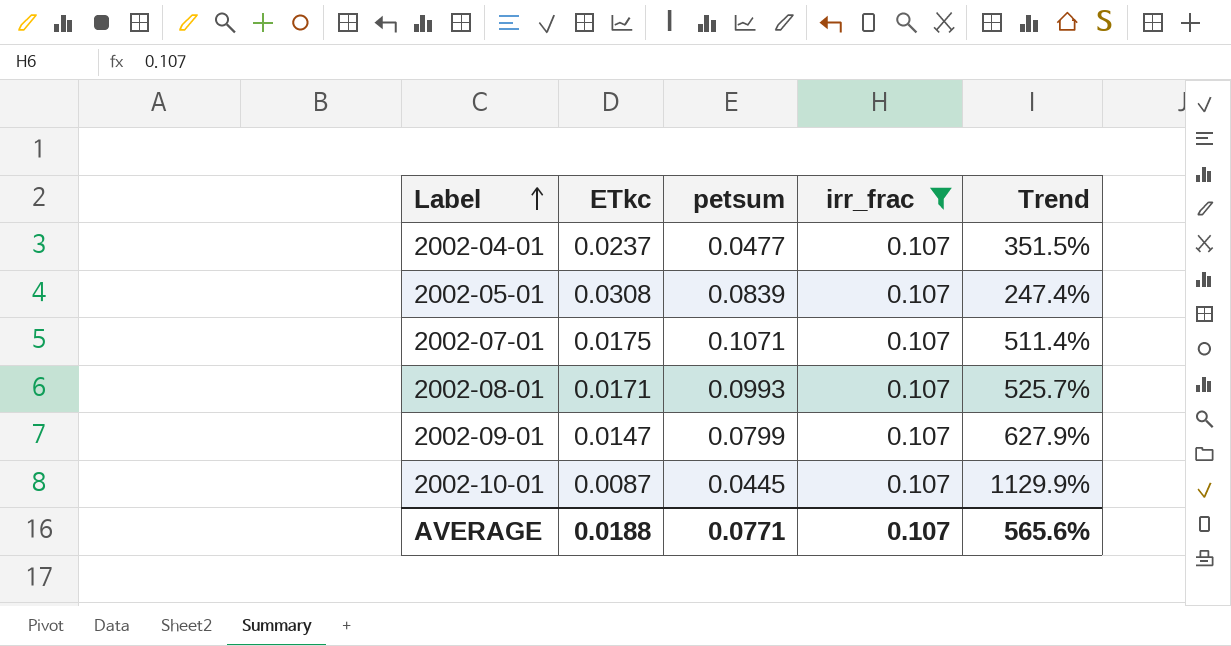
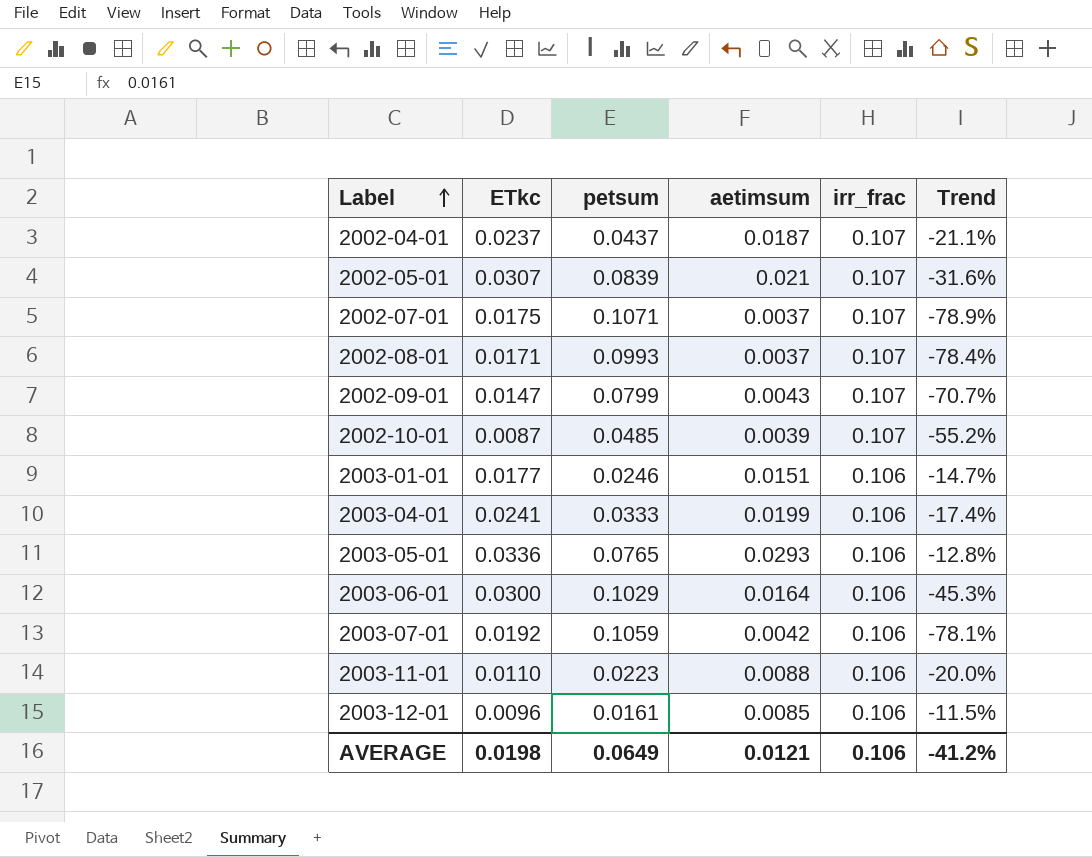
filter: irr_frac = 0.107 -> none
column aetimsum | position: none -> 4
column Trend | formula: ([irr_frac] - [ETkc]) / [ETkc] -> ([aetimsum] - [ETkc]) / [ETkc]
2002-04-01 | petsum: 0.0477 -> 0.0437
2002-05-01 | ETkc: 0.0308 -> 0.0307
2002-10-01 | petsum: 0.0445 -> 0.0485
AVERAGE | ETkc: 0.0188 -> 0.0198
AVERAGE | petsum: 0.0771 -> 0.0649
AVERAGE | irr_frac: 0.107 -> 0.106
AVERAGE | Trend: 565.6% -> -41.2%

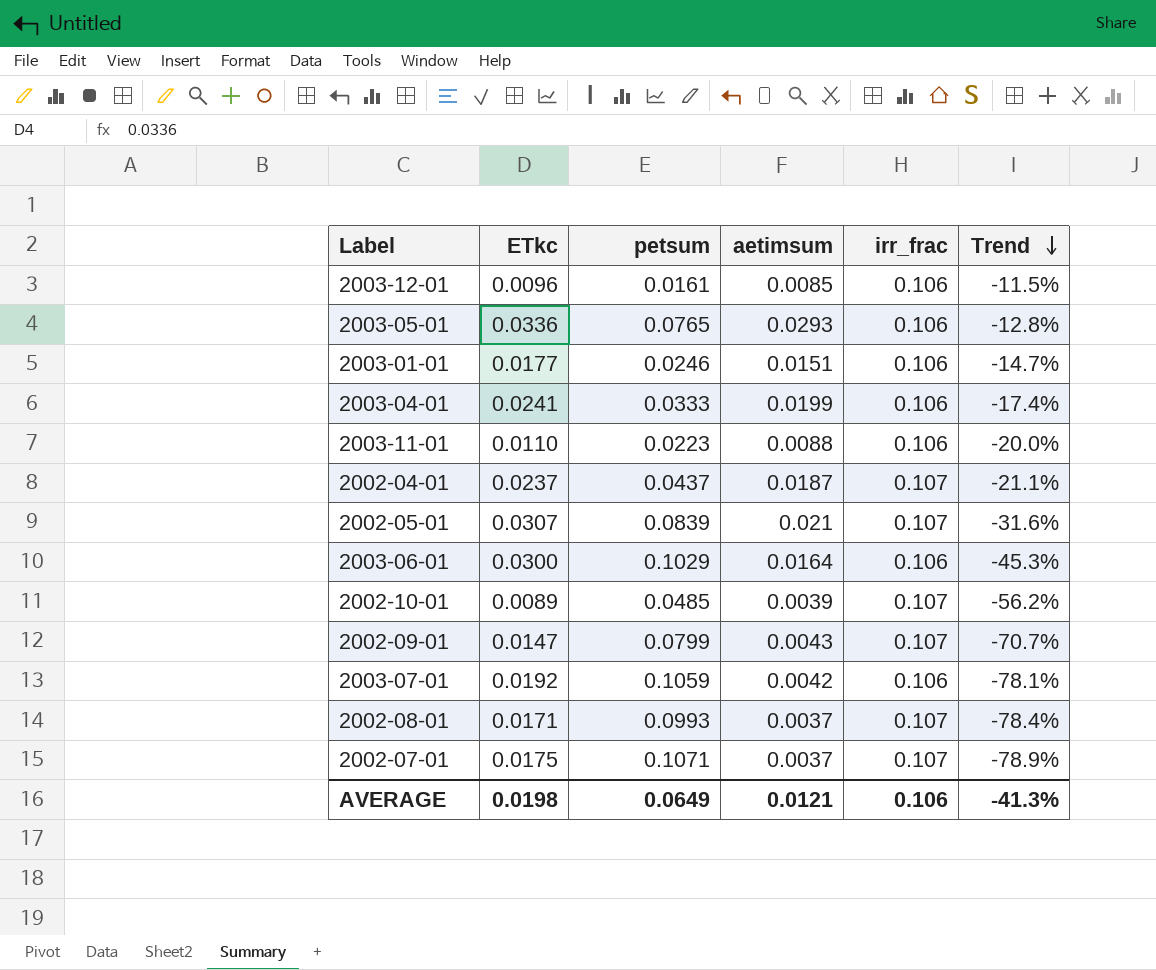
row order: Label ascending -> Trend descending
2002-10-01 | ETkc: 0.0087 -> 0.0089
2002-10-01 | Trend: -55.2% -> -56.2%
AVERAGE | Trend: -41.2% -> -41.3%

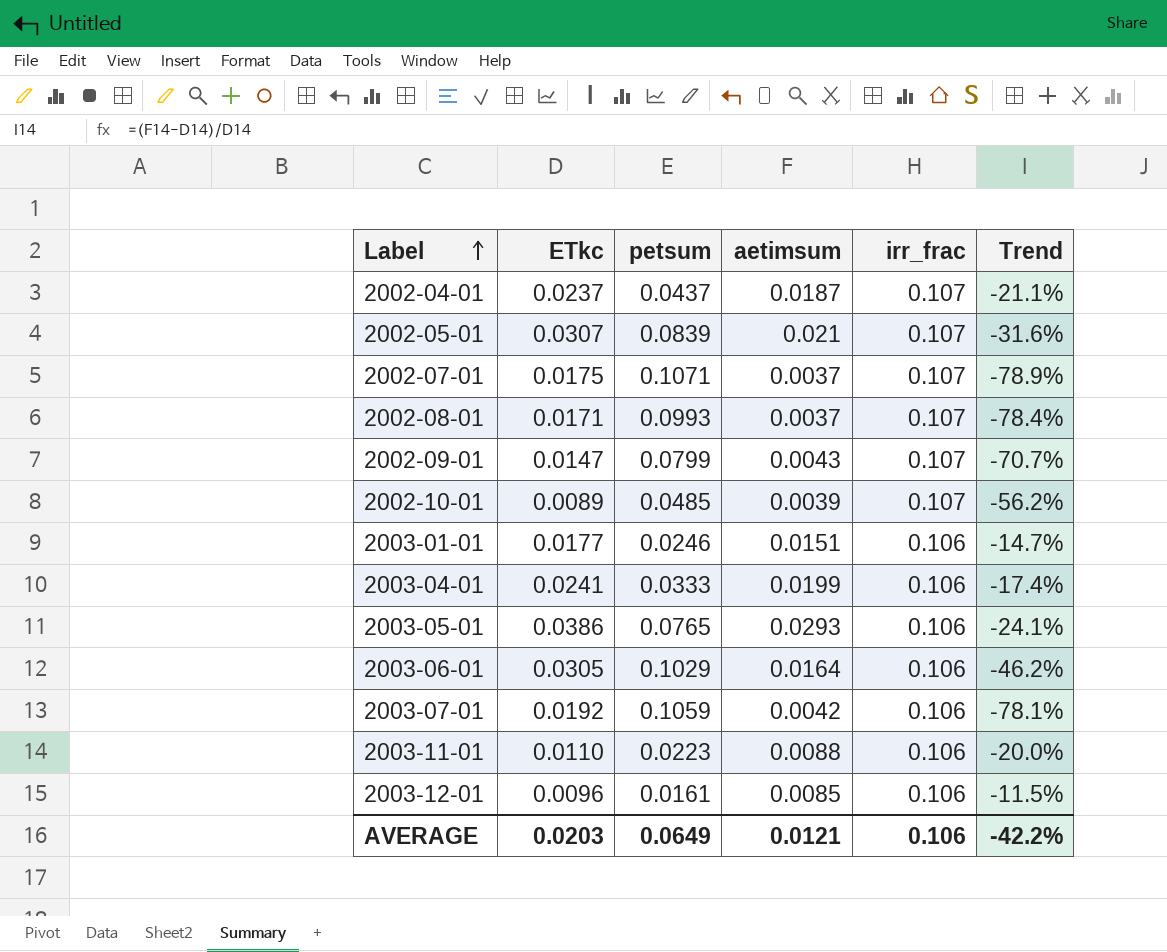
row order: Trend descending -> Label ascending
2003-05-01 | ETkc: 0.0336 -> 0.0386
2003-05-01 | Trend: -12.8% -> -24.1%
2003-06-01 | ETkc: 0.0300 -> 0.0305
2003-06-01 | Trend: -45.3% -> -46.2%
AVERAGE | ETkc: 0.0198 -> 0.0203
AVERAGE | Trend: -41.3% -> -42.2%

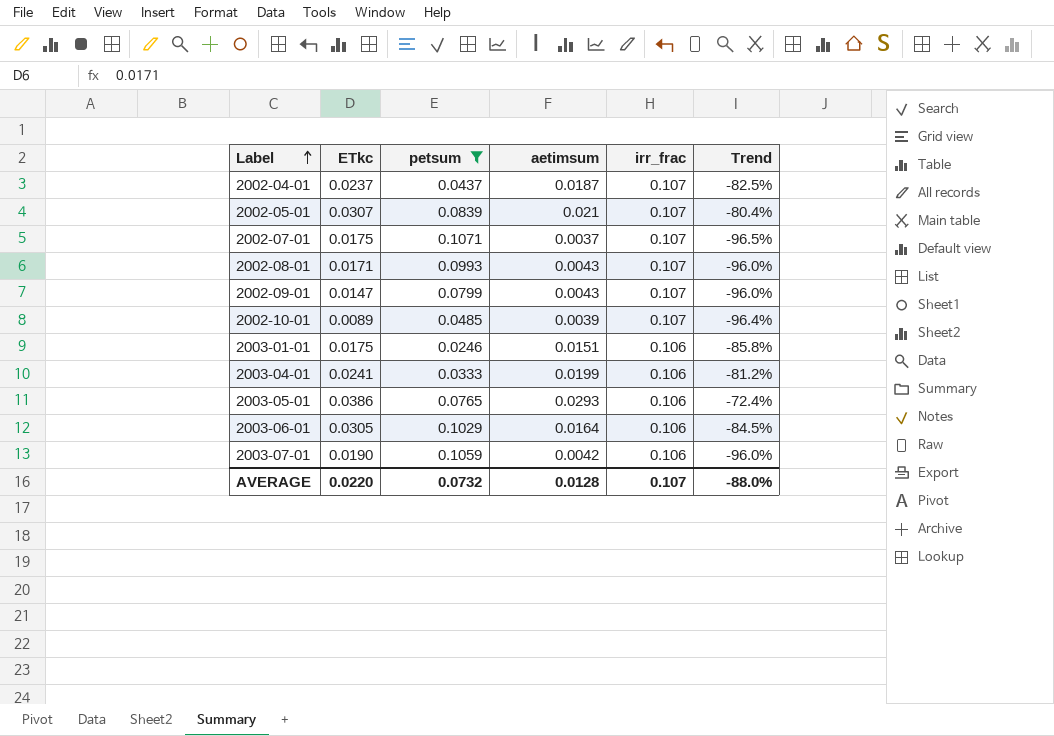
filter: none -> petsum >= 0.0246
column Trend | formula: ([aetimsum] - [ETkc]) / [ETkc] -> ([aetimsum] - [irr_frac]) / [irr_frac]
2002-08-01 | aetimsum: 0.0037 -> 0.0043
2003-01-01 | ETkc: 0.0177 -> 0.0175
2003-07-01 | ETkc: 0.0192 -> 0.0190
AVERAGE | ETkc: 0.0203 -> 0.0220
AVERAGE | petsum: 0.0649 -> 0.0732
AVERAGE | aetimsum: 0.0121 -> 0.0128
AVERAGE | irr_frac: 0.106 -> 0.107
AVERAGE | Trend: -42.2% -> -88.0%

